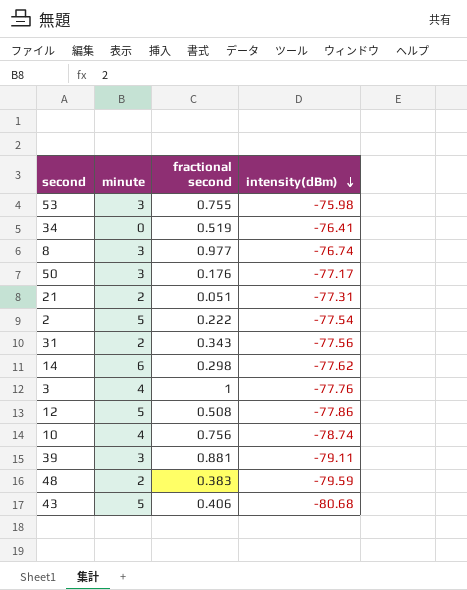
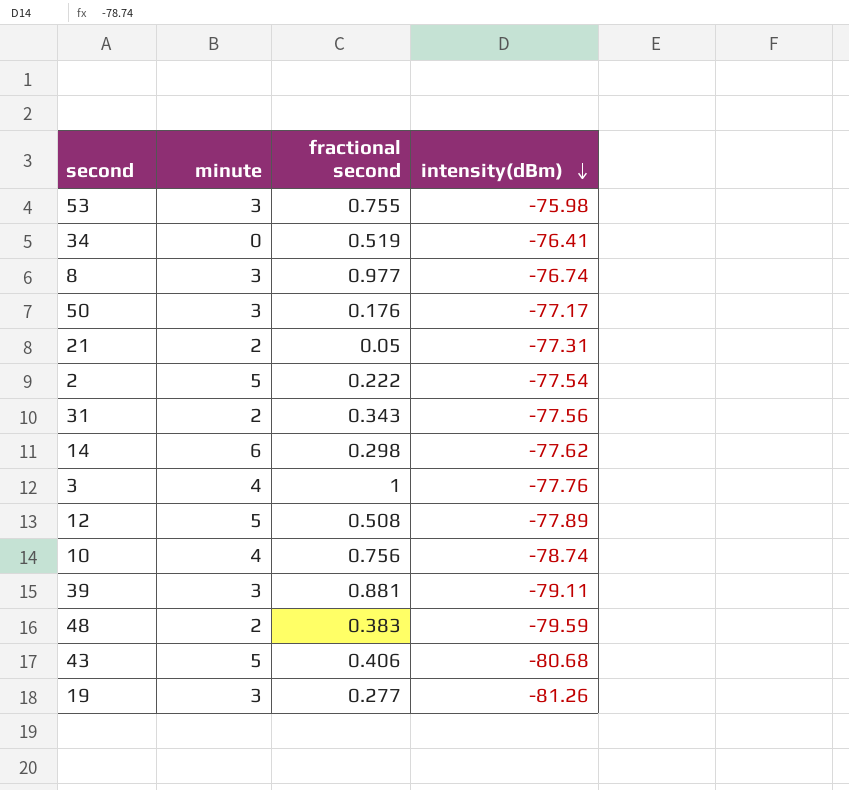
21 | fractional second: 0.051 -> 0.05
12 | intensity(dBm): -77.86 -> -77.89
row 19: none -> 3 | 0.277 | -81.26

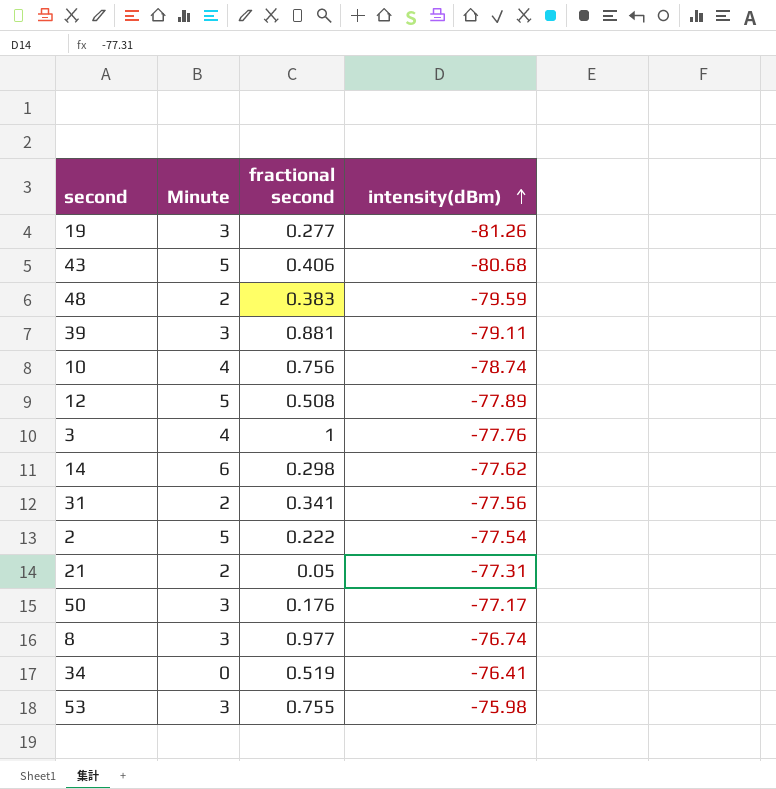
row order: intensity(dBm) descending -> intensity(dBm) ascending
column name: minute -> Minute
31 | fractional second: 0.343 -> 0.341

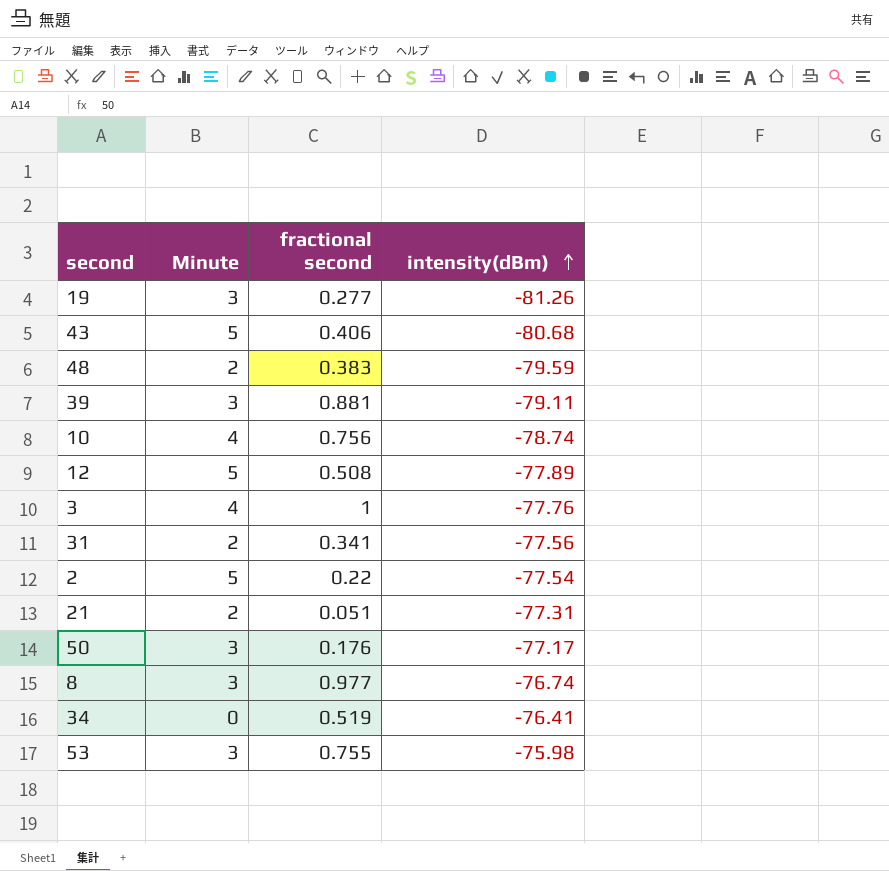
row 14: 6 | 0.298 | -77.62 -> none
2 | fractional second: 0.222 -> 0.22
21 | fractional second: 0.05 -> 0.051

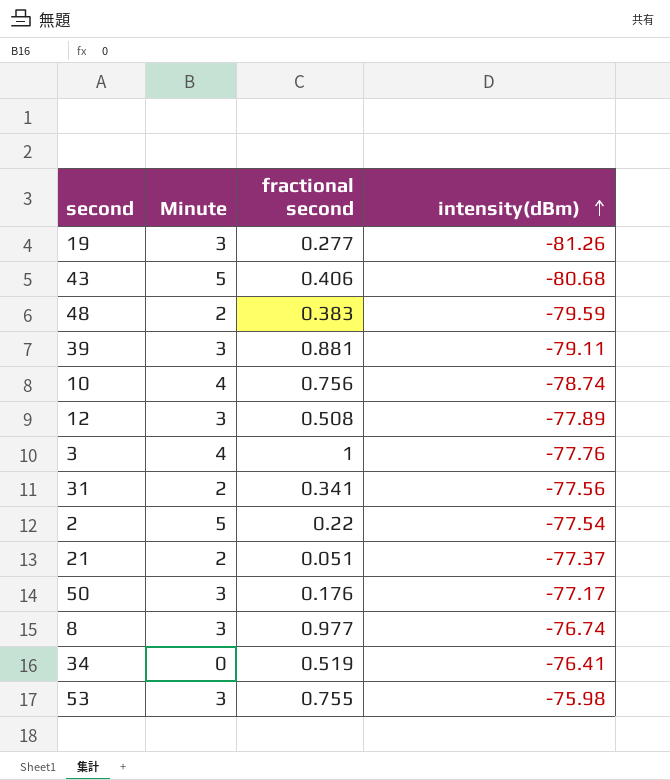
12 | Minute: 5 -> 3
21 | intensity(dBm): -77.31 -> -77.37

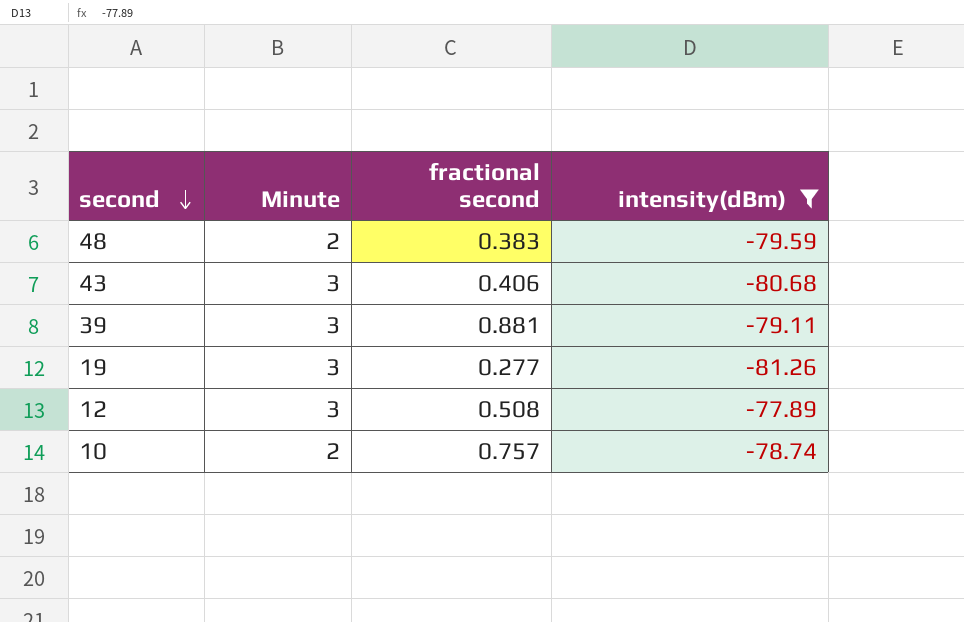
filter: none -> intensity(dBm) <= -77.89
row order: intensity(dBm) ascending -> second descending
43 | Minute: 5 -> 3
10 | Minute: 4 -> 2
10 | fractional second: 0.756 -> 0.757

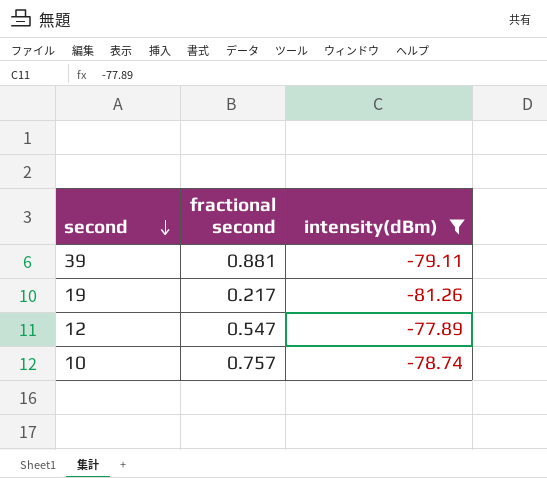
column Minute | position: 2 -> none
row 48: 2 | 0.383 | -79.59 -> none
row 43: 3 | 0.406 | -80.68 -> none
19 | fractional second: 0.277 -> 0.217
12 | fractional second: 0.508 -> 0.547

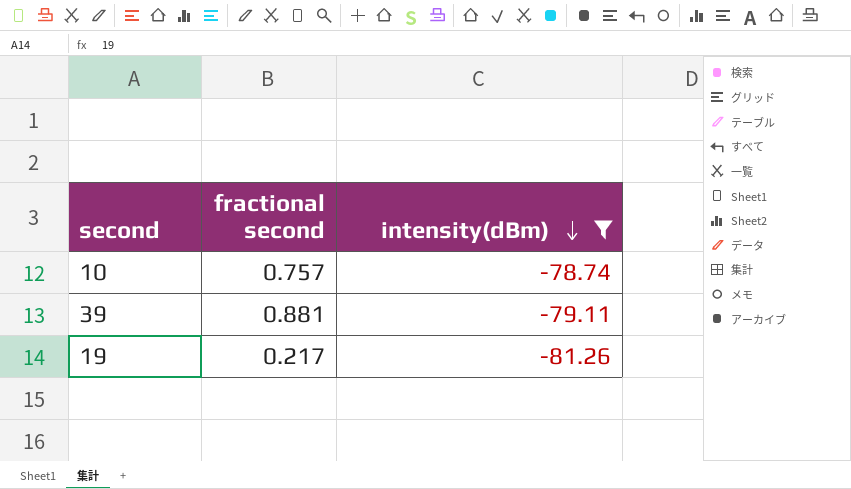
row order: second descending -> intensity(dBm) descending
row 12: 0.547 | -77.89 -> none

